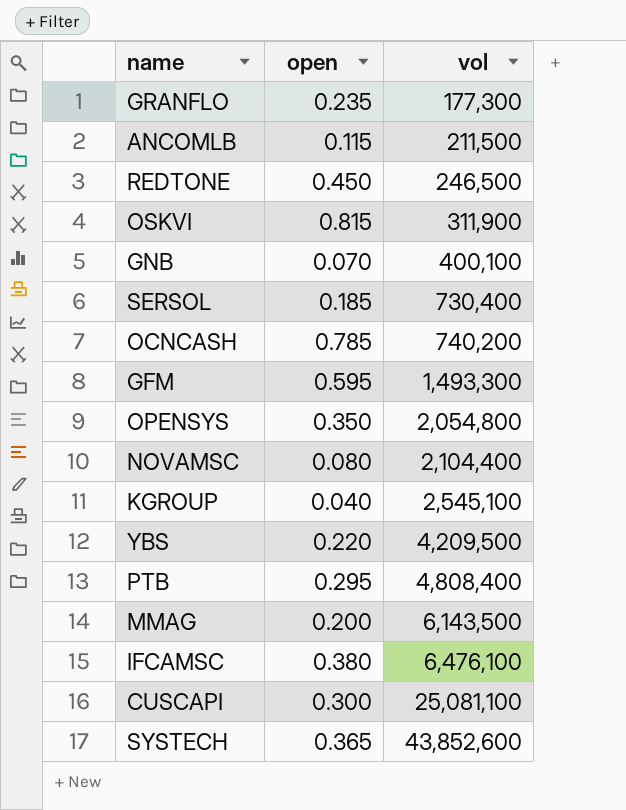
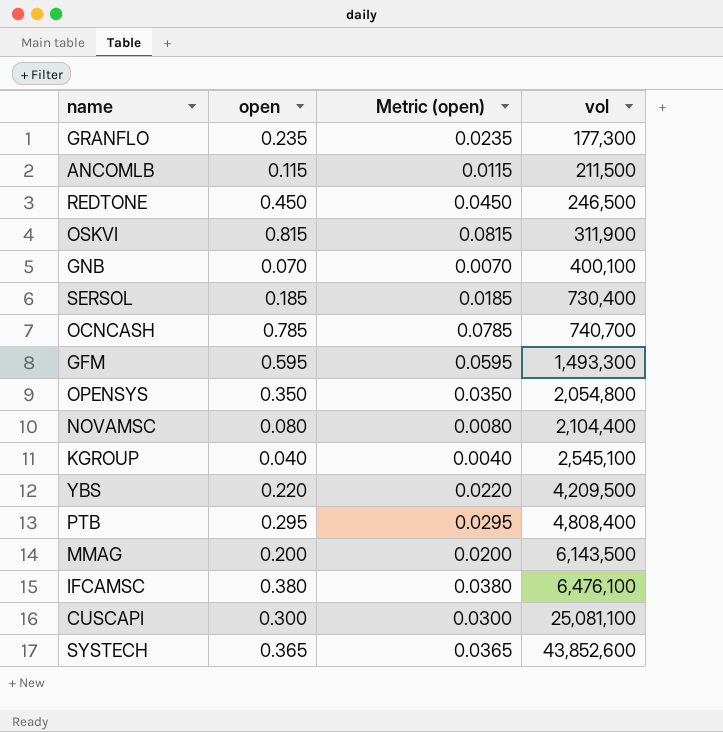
column Metric (open) | formula: none -> [open] * 0.1
OCNCASH | vol: 740,200 -> 740,700

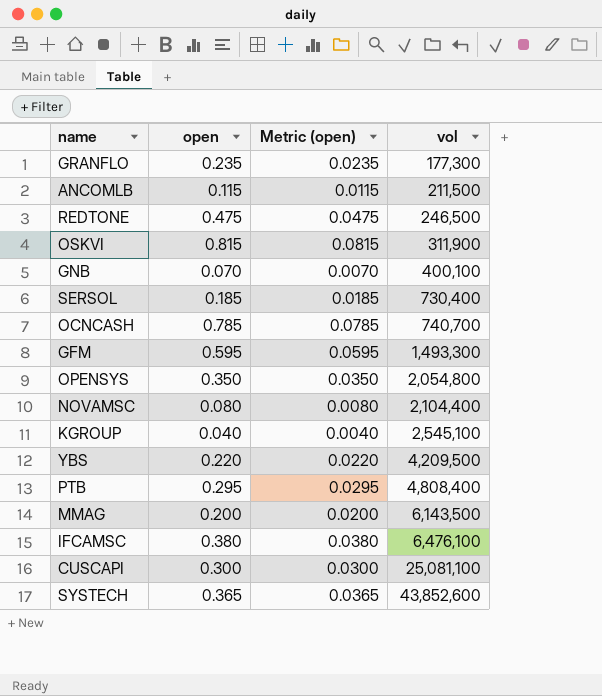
REDTONE | open: 0.450 -> 0.475
REDTONE | Metric (open): 0.0450 -> 0.0475

